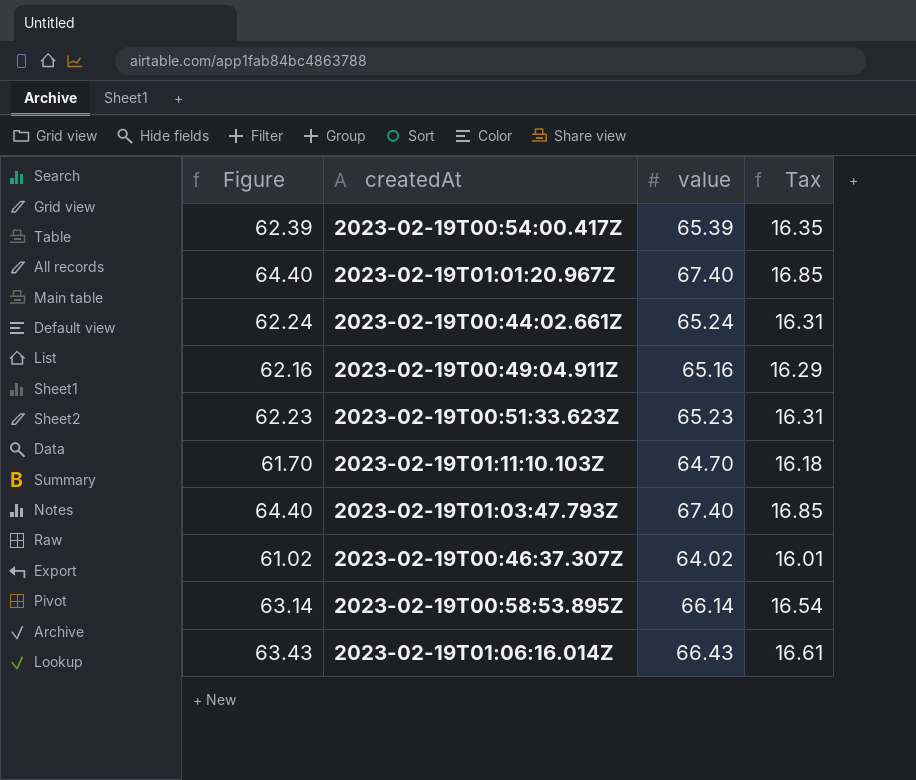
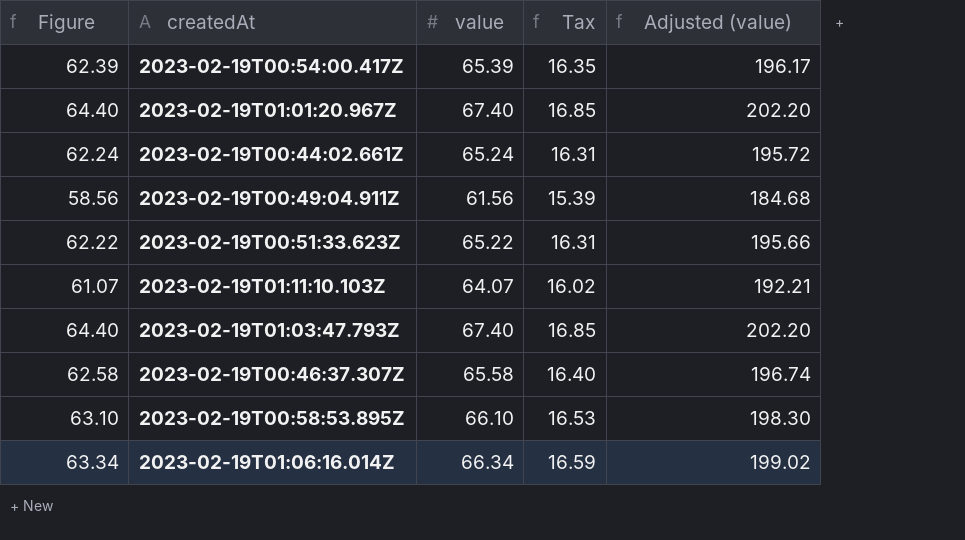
column Adjusted (value) | formula: none -> [value] * 3
2023-02-19T00:49:04.911Z | Figure: 62.16 -> 58.56
2023-02-19T00:49:04.911Z | value: 65.16 -> 61.56
2023-02-19T00:49:04.911Z | Tax: 16.29 -> 15.39
2023-02-19T00:51:33.623Z | Figure: 62.23 -> 62.22
2023-02-19T00:51:33.623Z | value: 65.23 -> 65.22
2023-02-19T01:11:10.103Z | Figure: 61.70 -> 61.07
2023-02-19T01:11:10.103Z | value: 64.70 -> 64.07
2023-02-19T01:11:10.103Z | Tax: 16.18 -> 16.02
2023-02-19T00:46:37.307Z | Figure: 61.02 -> 62.58
2023-02-19T00:46:37.307Z | value: 64.02 -> 65.58
2023-02-19T00:46:37.307Z | Tax: 16.01 -> 16.40
2023-02-19T00:58:53.895Z | Figure: 63.14 -> 63.10
2023-02-19T00:58:53.895Z | value: 66.14 -> 66.10
2023-02-19T00:58:53.895Z | Tax: 16.54 -> 16.53
2023-02-19T01:06:16.014Z | Figure: 63.43 -> 63.34
2023-02-19T01:06:16.014Z | value: 66.43 -> 66.34
2023-02-19T01:06:16.014Z | Tax: 16.61 -> 16.59

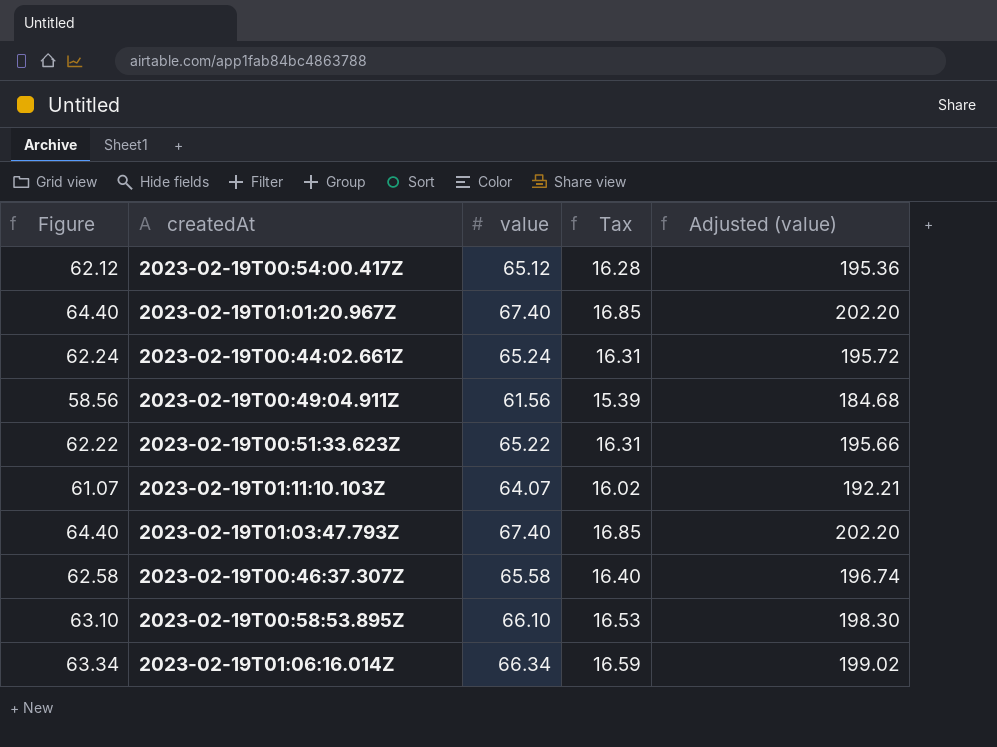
2023-02-19T00:54:00.417Z | Figure: 62.39 -> 62.12
2023-02-19T00:54:00.417Z | value: 65.39 -> 65.12
2023-02-19T00:54:00.417Z | Tax: 16.35 -> 16.28
2023-02-19T00:54:00.417Z | Adjusted (value): 196.17 -> 195.36

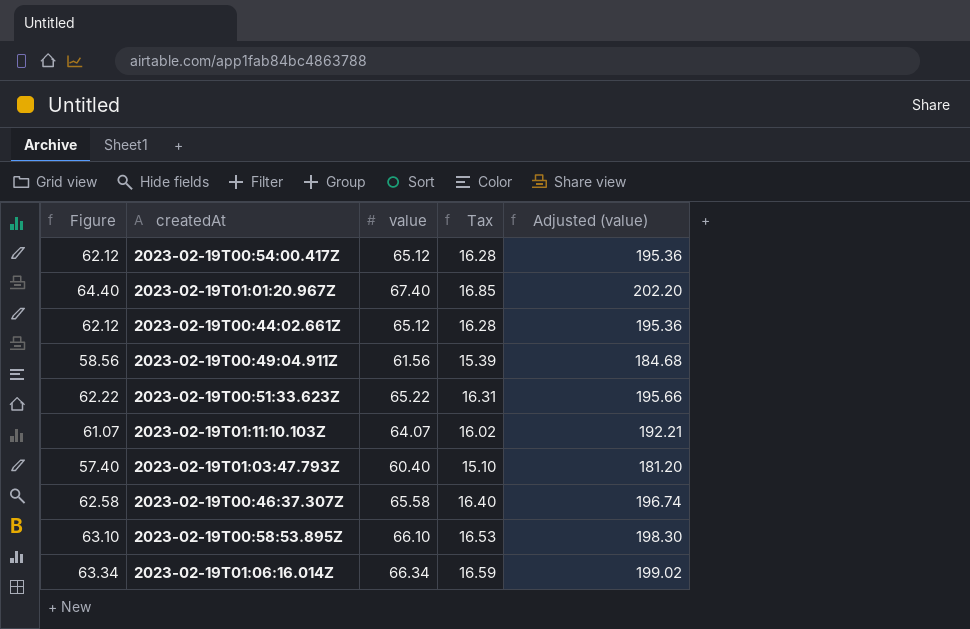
2023-02-19T00:44:02.661Z | Figure: 62.24 -> 62.12
2023-02-19T00:44:02.661Z | value: 65.24 -> 65.12
2023-02-19T00:44:02.661Z | Tax: 16.31 -> 16.28
2023-02-19T00:44:02.661Z | Adjusted (value): 195.72 -> 195.36
2023-02-19T01:03:47.793Z | Figure: 64.40 -> 57.40
2023-02-19T01:03:47.793Z | value: 67.40 -> 60.40
2023-02-19T01:03:47.793Z | Tax: 16.85 -> 15.10
2023-02-19T01:03:47.793Z | Adjusted (value): 202.20 -> 181.20

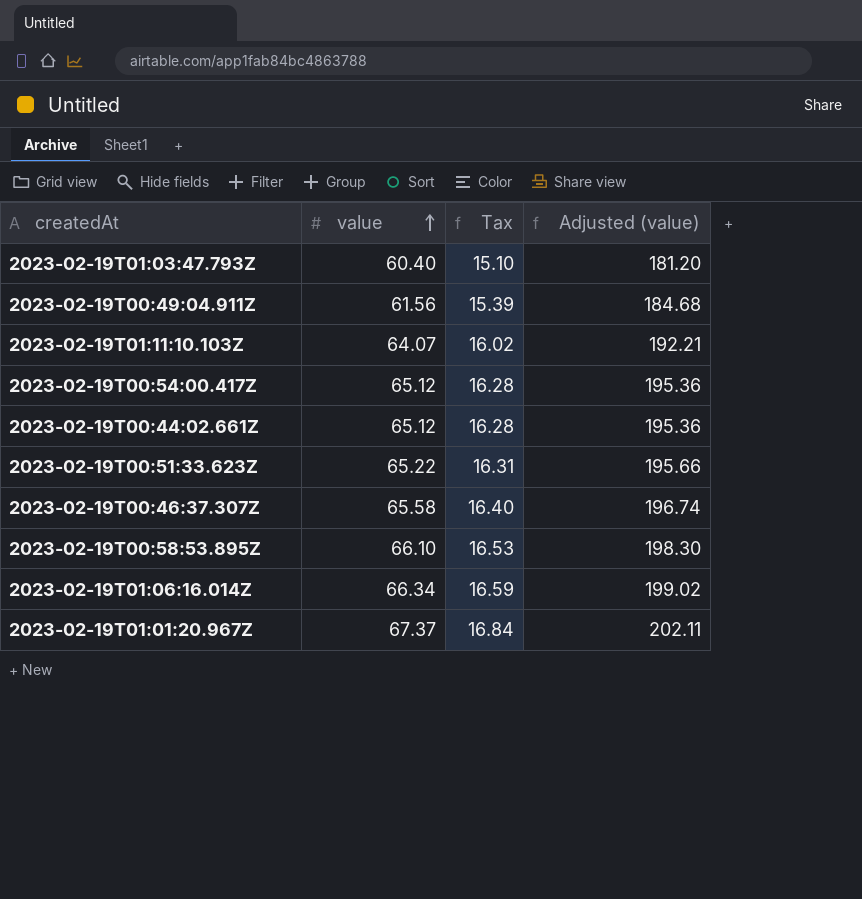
row order: none -> value ascending
column Figure | formula: [value] - 3 -> none
2023-02-19T01:01:20.967Z | value: 67.40 -> 67.37
2023-02-19T01:01:20.967Z | Tax: 16.85 -> 16.84
2023-02-19T01:01:20.967Z | Adjusted (value): 202.20 -> 202.11

